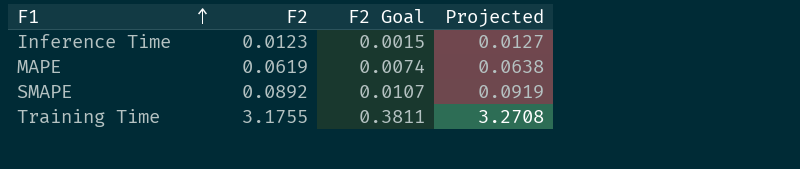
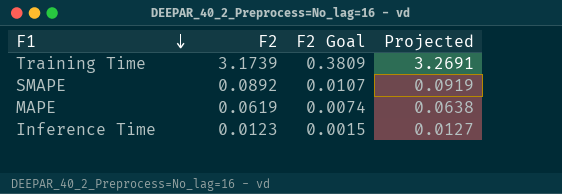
row order: F1 ascending -> F1 descending
Training Time | F2: 3.1755 -> 3.1739
Training Time | F2 Goal: 0.3811 -> 0.3809
Training Time | Projected: 3.2708 -> 3.2691

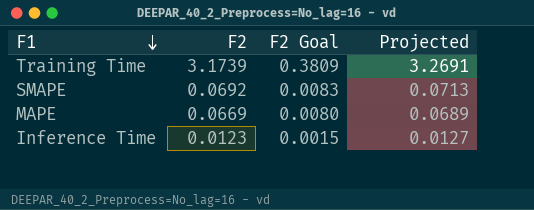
SMAPE | F2: 0.0892 -> 0.0692
SMAPE | F2 Goal: 0.0107 -> 0.0083
SMAPE | Projected: 0.0919 -> 0.0713
MAPE | F2: 0.0619 -> 0.0669
MAPE | F2 Goal: 0.0074 -> 0.0080
MAPE | Projected: 0.0638 -> 0.0689

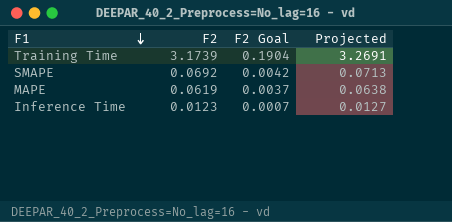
column F2 Goal | formula: [F2] * 0.12 -> [F2] * 0.06
MAPE | F2: 0.0669 -> 0.0619
MAPE | Projected: 0.0689 -> 0.0638

